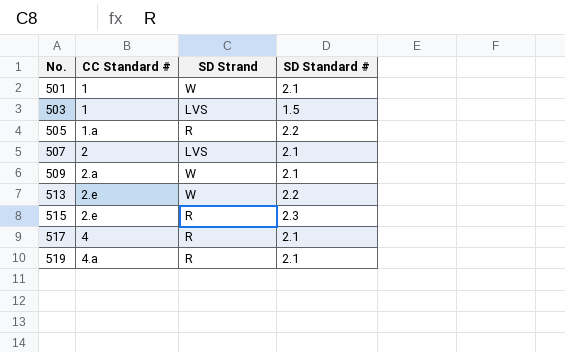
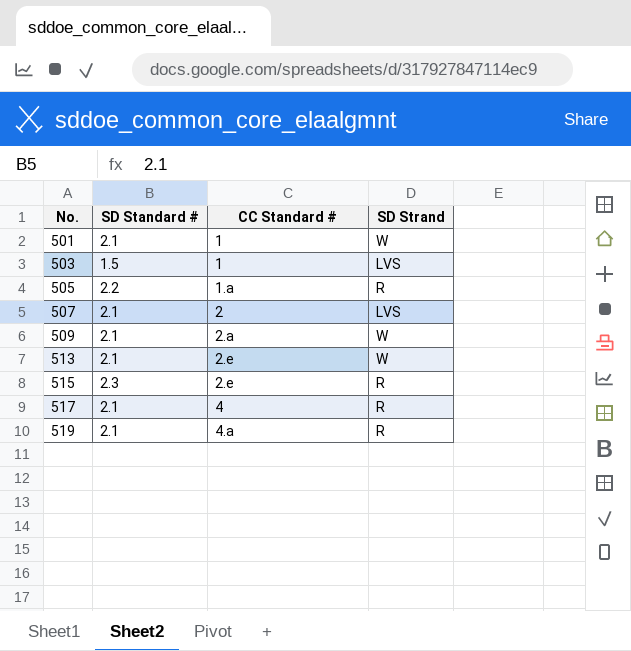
column SD Standard # | position: 4 -> 2
513 | SD Standard #: 2.2 -> 2.1

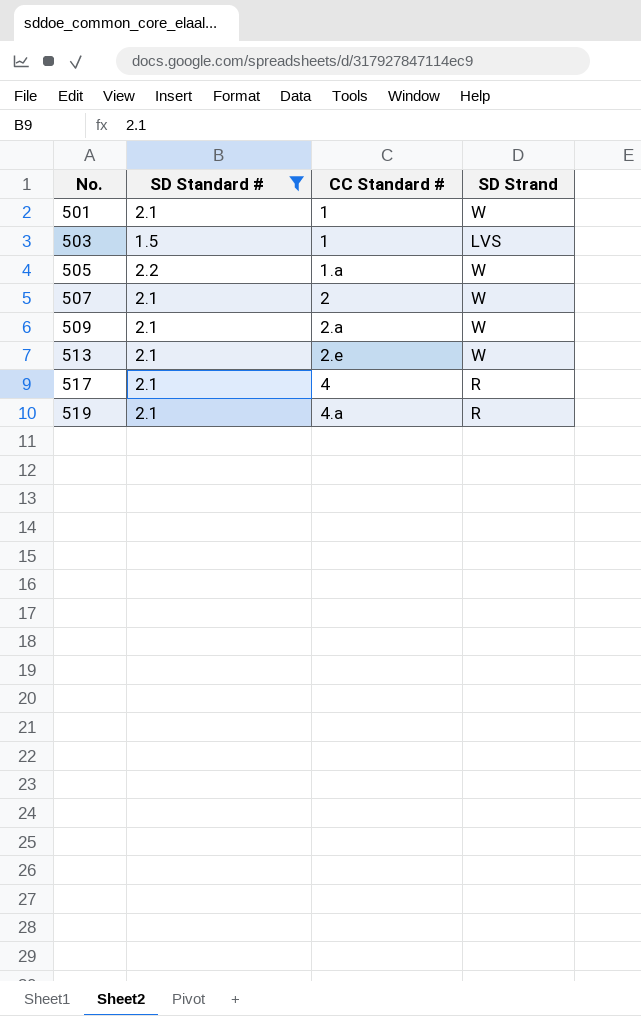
filter: none -> SD Standard # != 2.3
505 | SD Strand: R -> W
507 | SD Strand: LVS -> W

